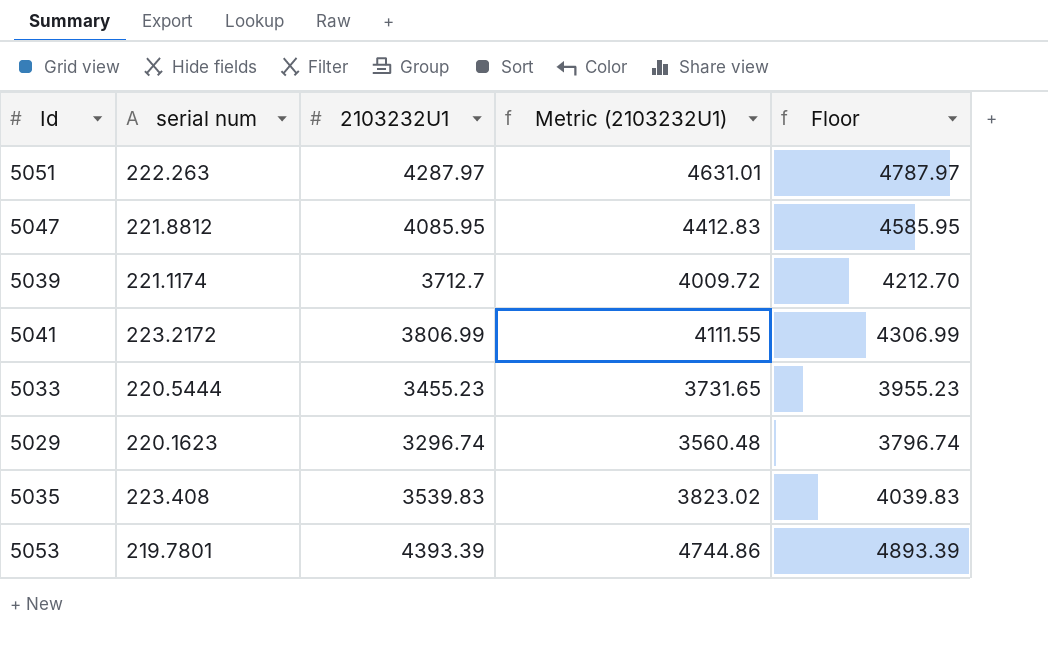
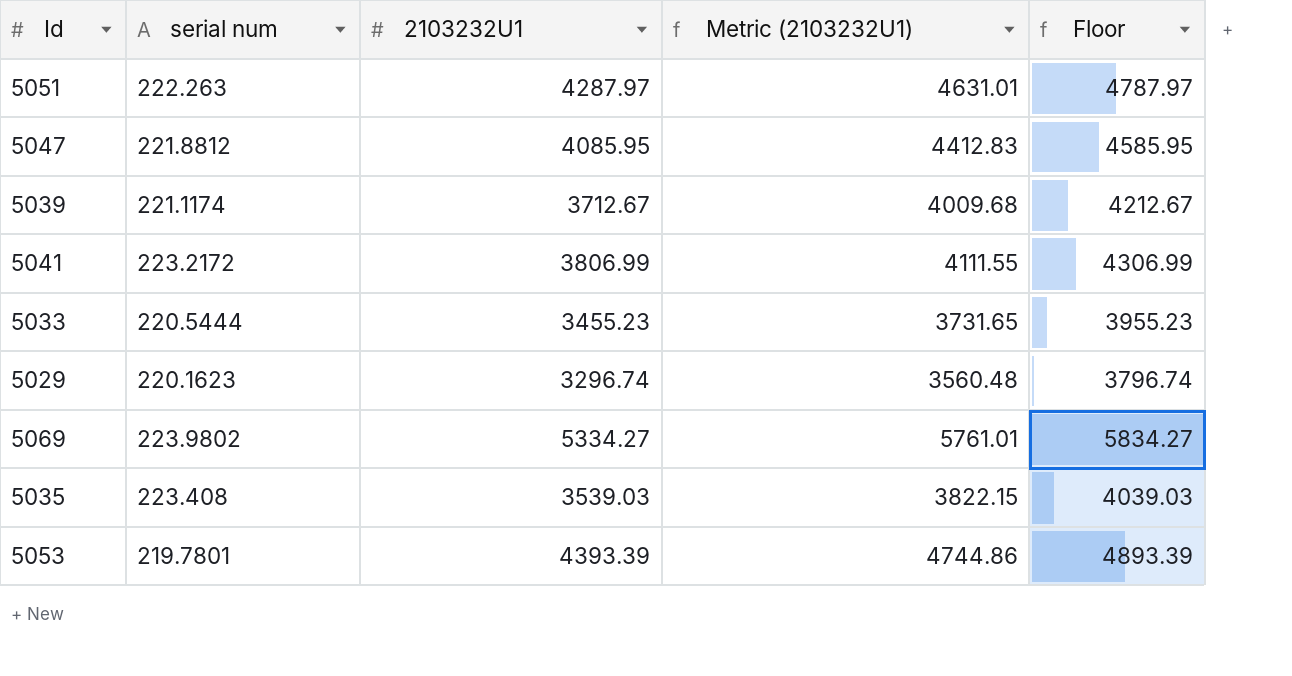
5039 | 2103232U1: 3712.7 -> 3712.67
5039 | Metric (2103232U1): 4009.72 -> 4009.68
5039 | Floor: 4212.70 -> 4212.67
row 5069: none -> 223.9802 | 5334.27 | 5761.01 | 5834.27
5035 | 2103232U1: 3539.83 -> 3539.03
5035 | Metric (2103232U1): 3823.02 -> 3822.15
5035 | Floor: 4039.83 -> 4039.03

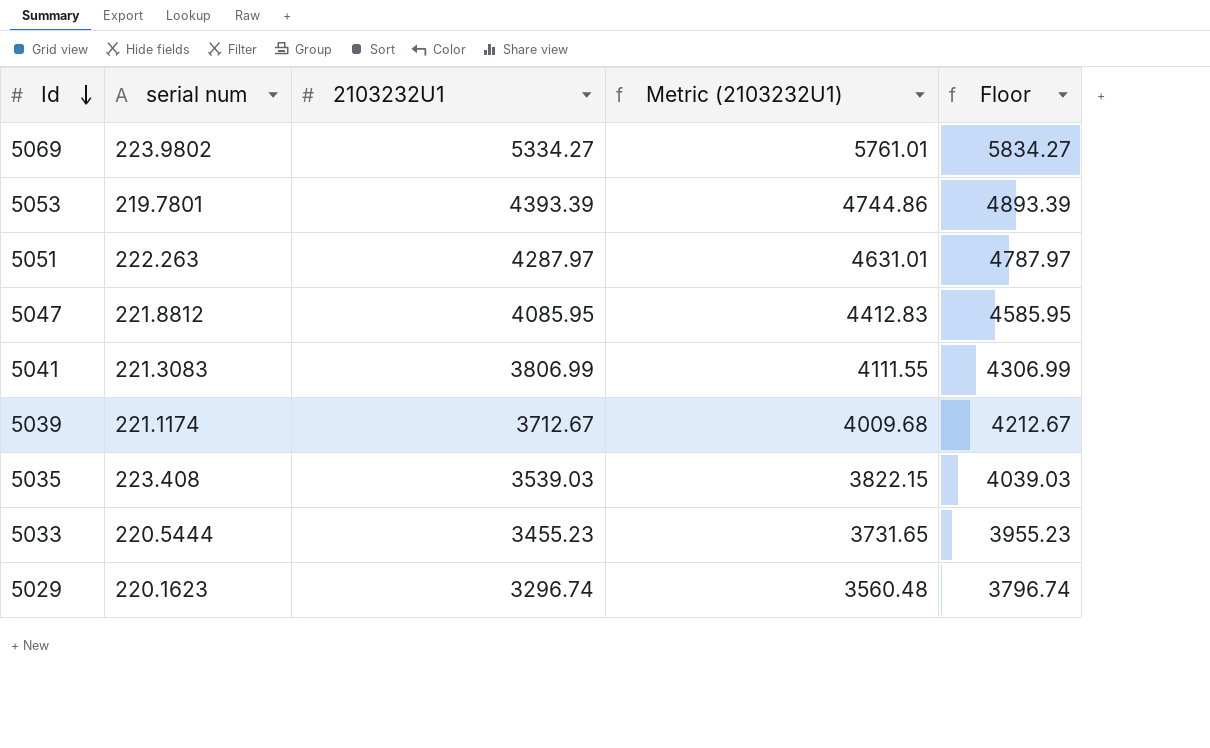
row order: none -> Id descending
5041 | serial num: 223.2172 -> 221.3083

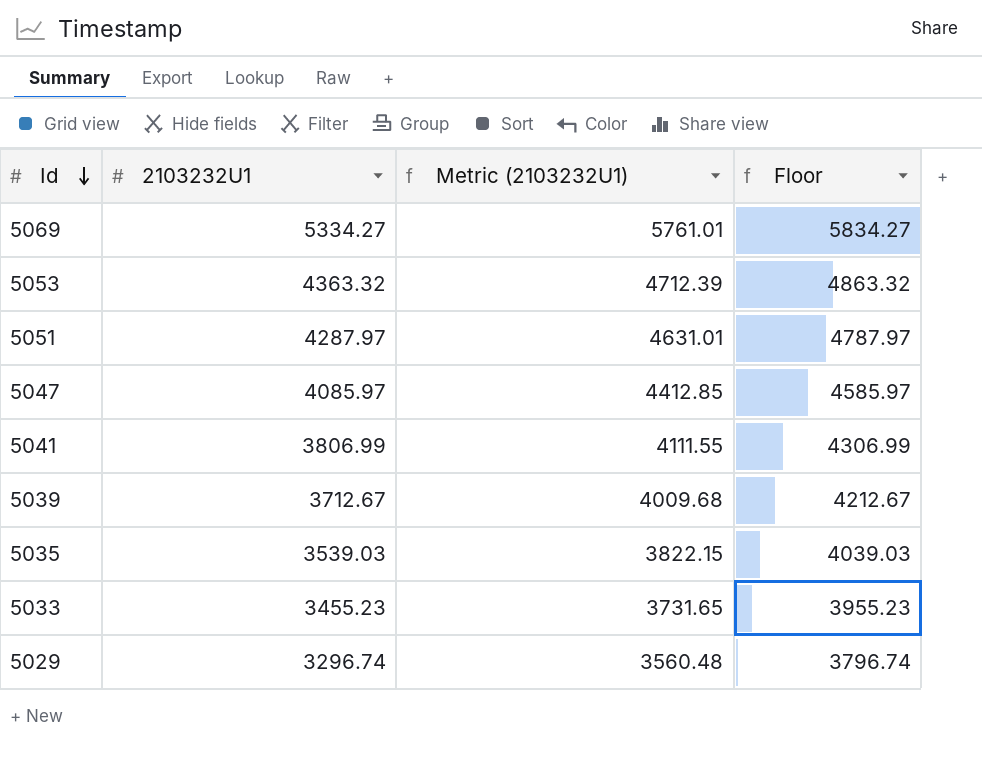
column serial num | position: 2 -> none
5053 | 2103232U1: 4393.39 -> 4363.32
5053 | Metric (2103232U1): 4744.86 -> 4712.39
5053 | Floor: 4893.39 -> 4863.32
5047 | 2103232U1: 4085.95 -> 4085.97
5047 | Metric (2103232U1): 4412.83 -> 4412.85
5047 | Floor: 4585.95 -> 4585.97

